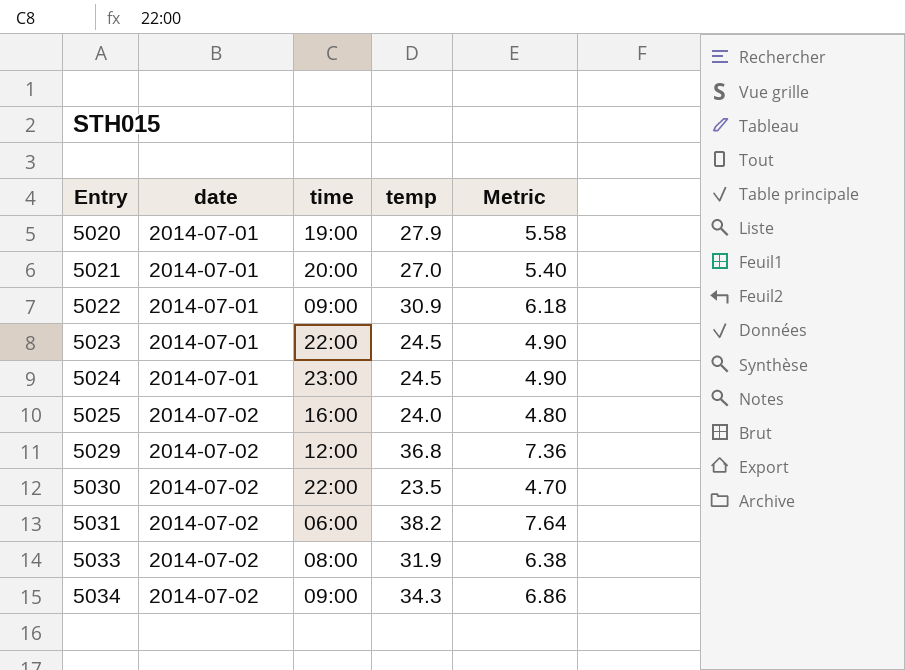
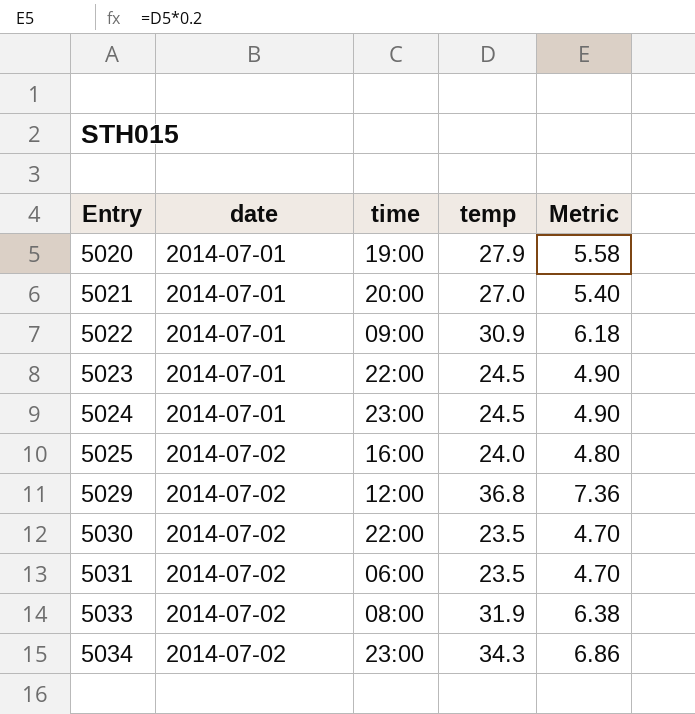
5031 | temp: 38.2 -> 23.5
5031 | Metric: 7.64 -> 4.70
5034 | time: 09:00 -> 23:00

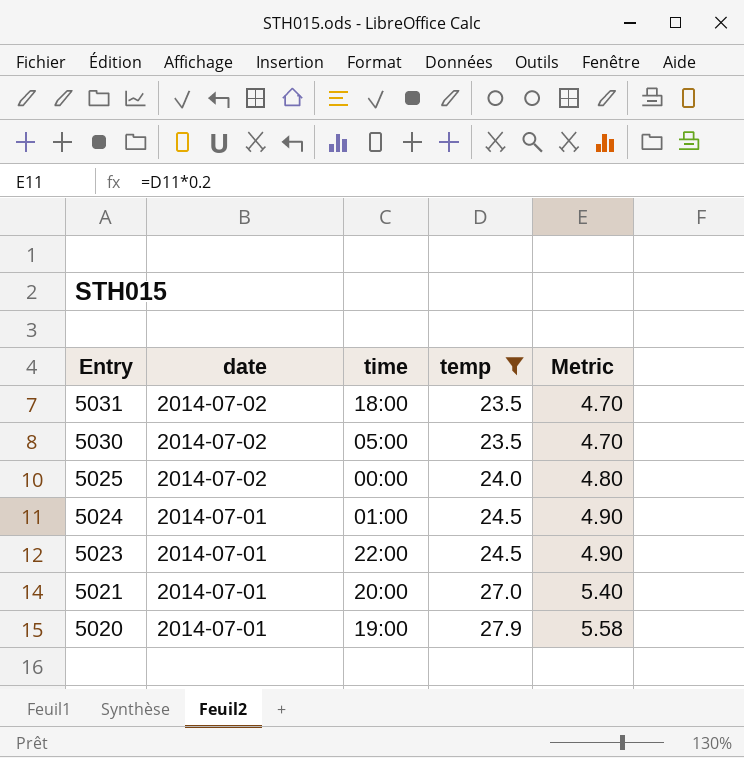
filter: none -> temp <= 27.9
row order: Entry ascending -> Entry descending
5031 | time: 06:00 -> 18:00
5030 | time: 22:00 -> 05:00
5025 | time: 16:00 -> 00:00
5024 | time: 23:00 -> 01:00

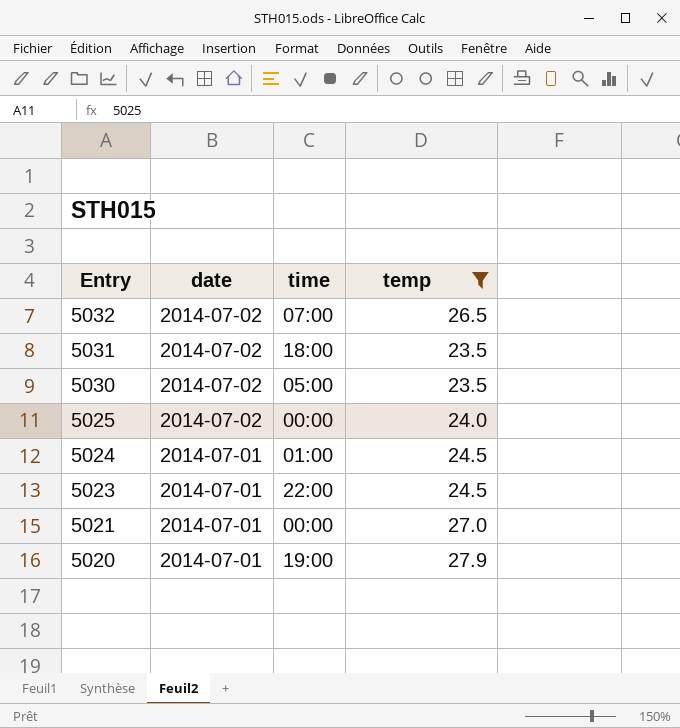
column Metric | formula: [temp] * 0.2 -> none
row 5032: none -> 2014-07-02 | 07:00 | 26.5
5021 | time: 20:00 -> 00:00

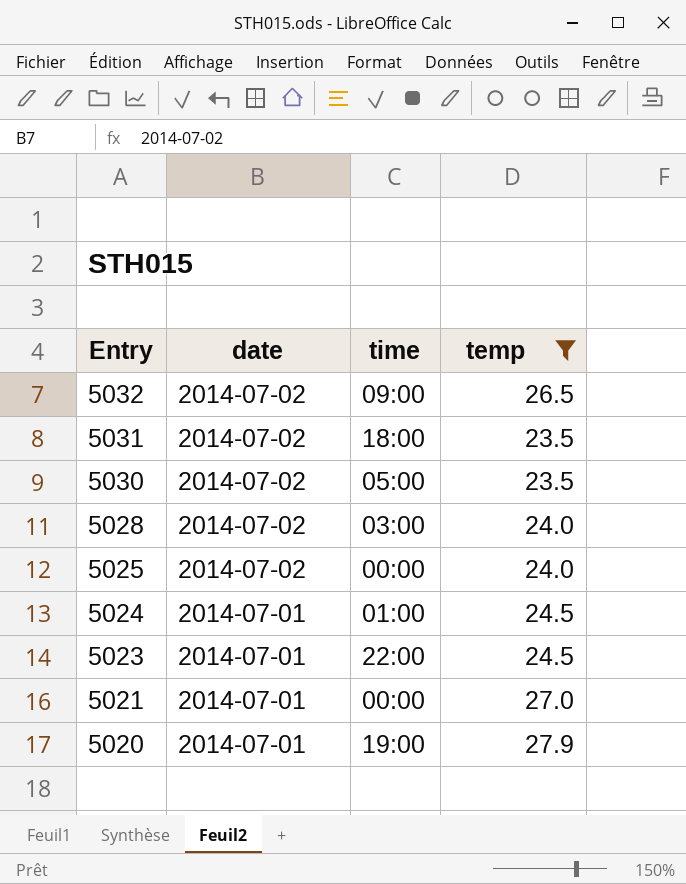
5032 | time: 07:00 -> 09:00
row 5028: none -> 2014-07-02 | 03:00 | 24.0

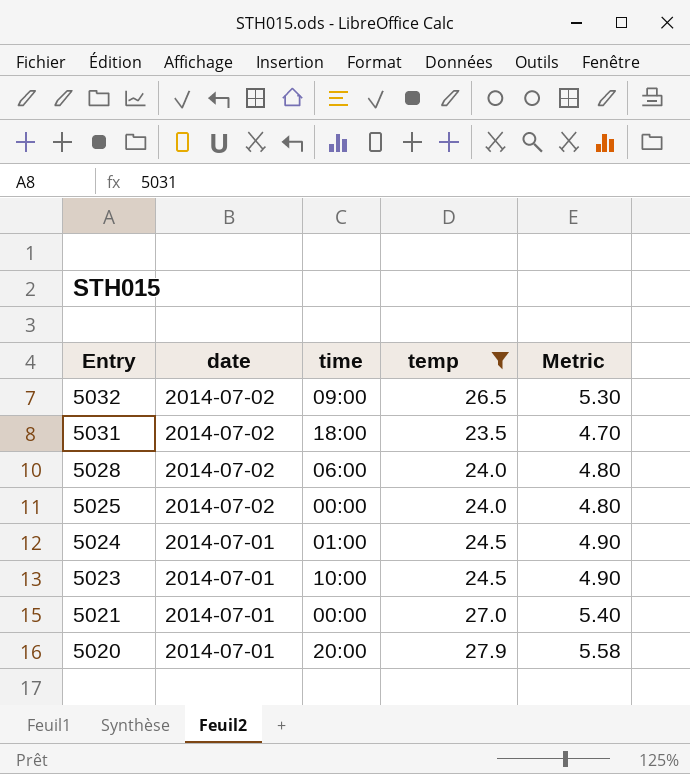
column Metric | formula: none -> [temp] * 0.2
row 5030: 2014-07-02 | 05:00 | 23.5 -> none
5028 | time: 03:00 -> 06:00
5023 | time: 22:00 -> 10:00
5020 | time: 19:00 -> 20:00

